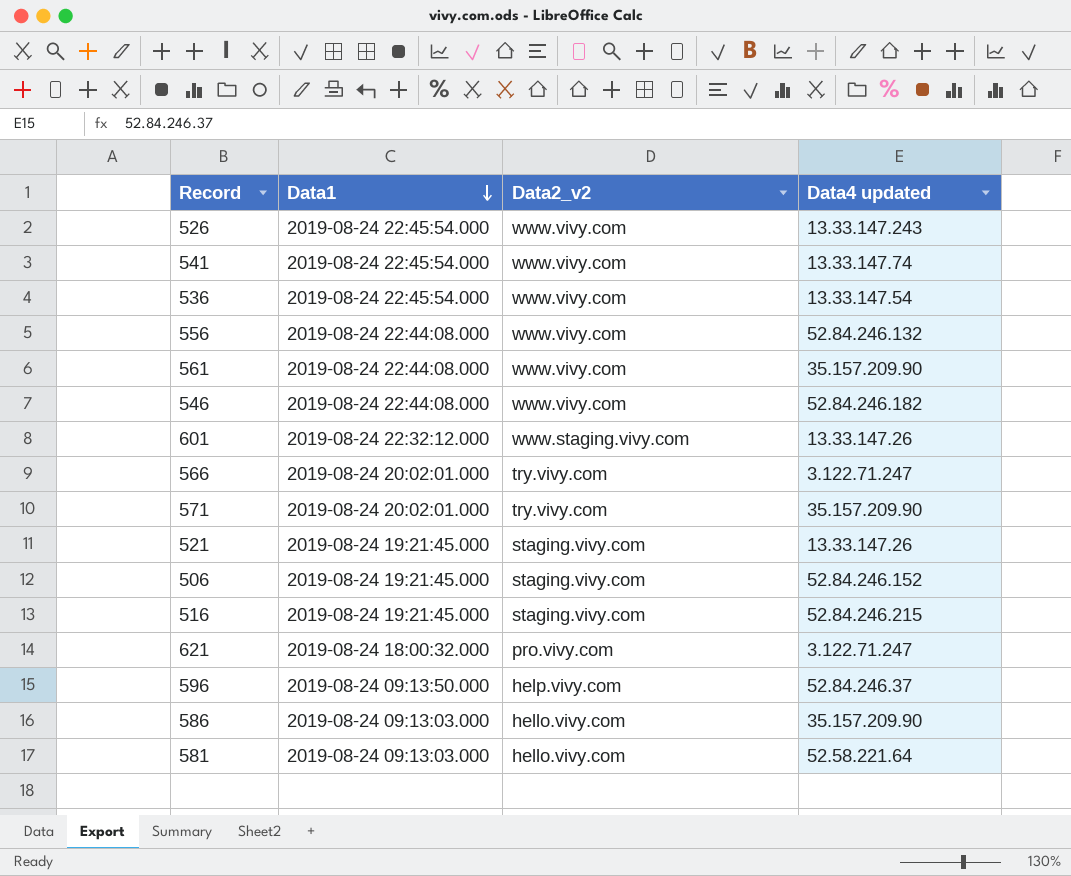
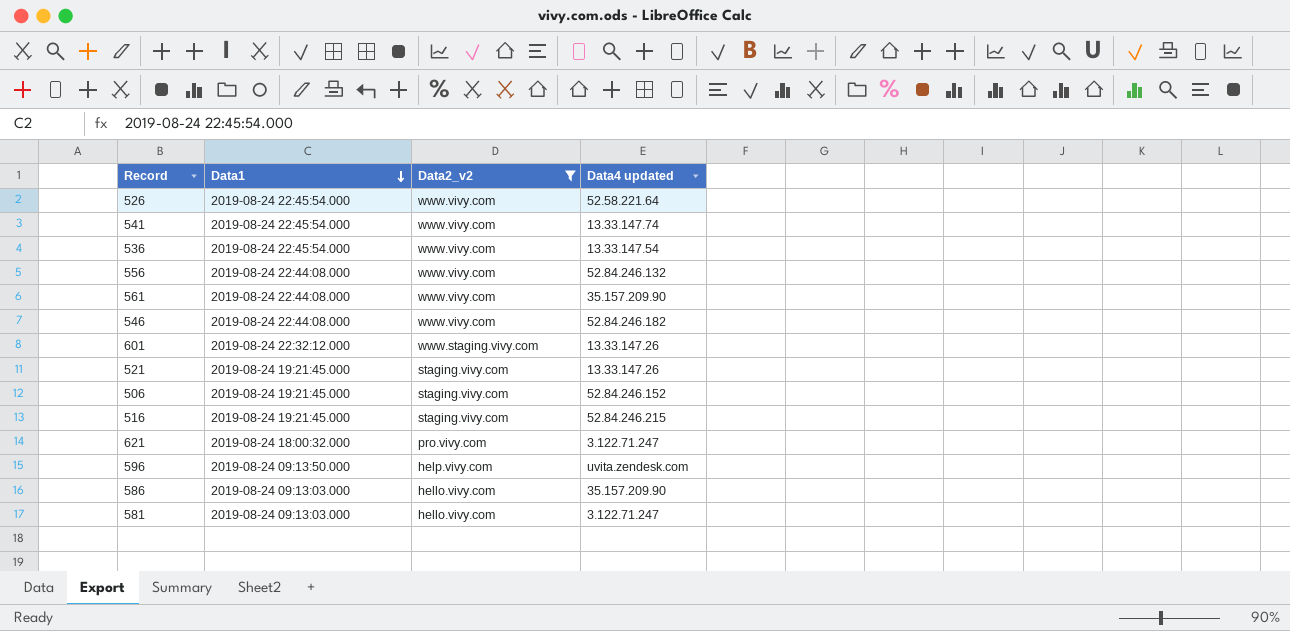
filter: none -> Data2_v2 != try.vivy.com
526 | Data4 updated: 13.33.147.243 -> 52.58.221.64
596 | Data4 updated: 52.84.246.37 -> uvita.zendesk.com
581 | Data4 updated: 52.58.221.64 -> 3.122.71.247

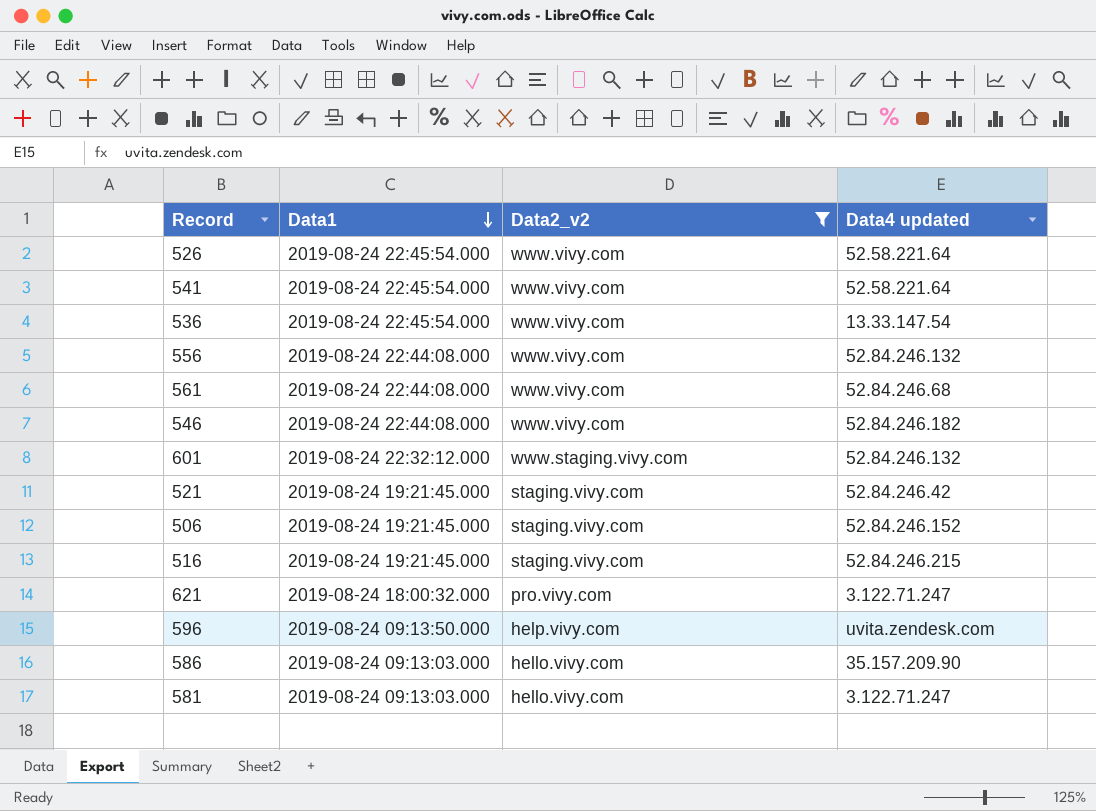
541 | Data4 updated: 13.33.147.74 -> 52.58.221.64
561 | Data4 updated: 35.157.209.90 -> 52.84.246.68
601 | Data4 updated: 13.33.147.26 -> 52.84.246.132
521 | Data4 updated: 13.33.147.26 -> 52.84.246.42

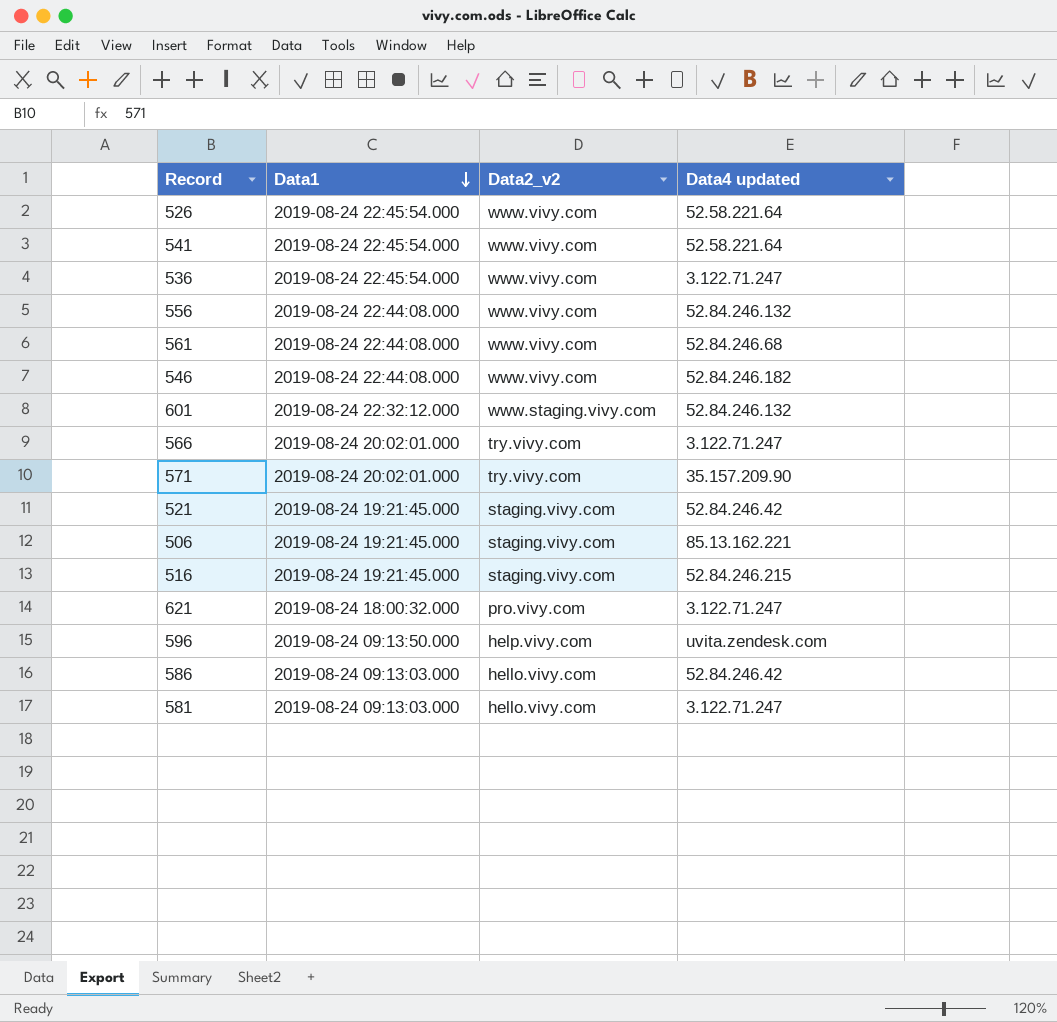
filter: Data2_v2 != try.vivy.com -> none
536 | Data4 updated: 13.33.147.54 -> 3.122.71.247
506 | Data4 updated: 52.84.246.152 -> 85.13.162.221
586 | Data4 updated: 35.157.209.90 -> 52.84.246.42

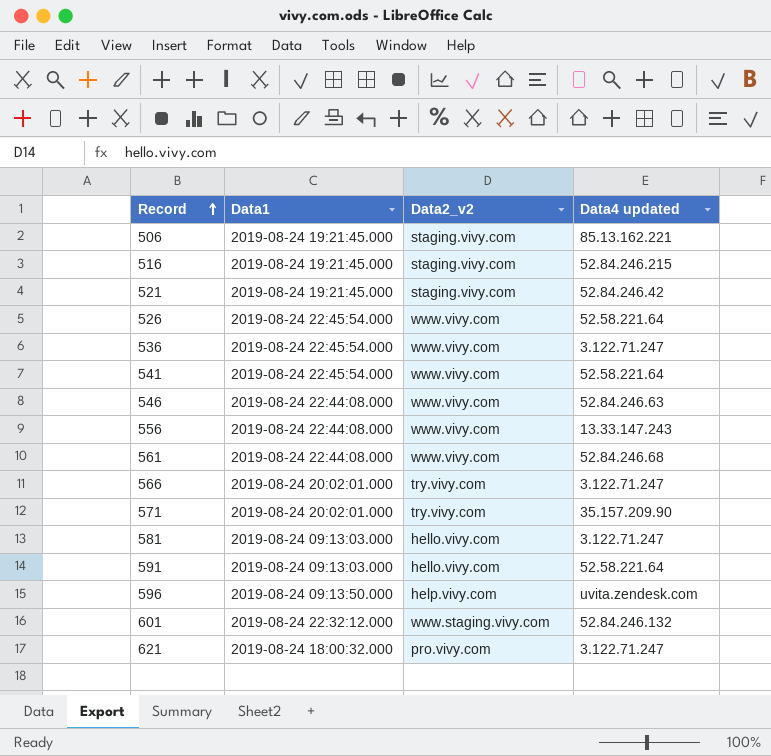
row order: Data1 descending -> Record ascending
row 586: 2019-08-24 09:13:03.000 | hello.vivy.com | 52.84.246.42 -> none
546 | Data4 updated: 52.84.246.182 -> 52.84.246.63
556 | Data4 updated: 52.84.246.132 -> 13.33.147.243
row 591: none -> 2019-08-24 09:13:03.000 | hello.vivy.com | 52.58.221.64

